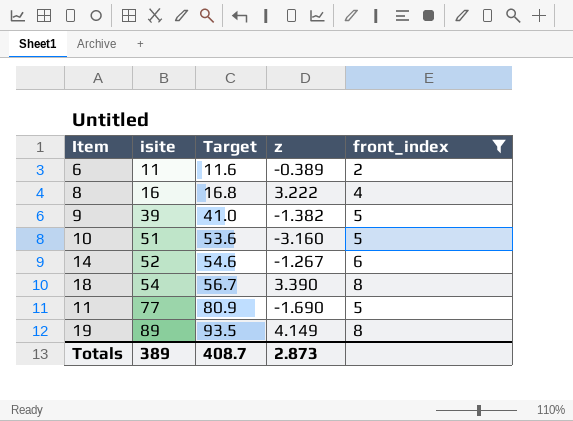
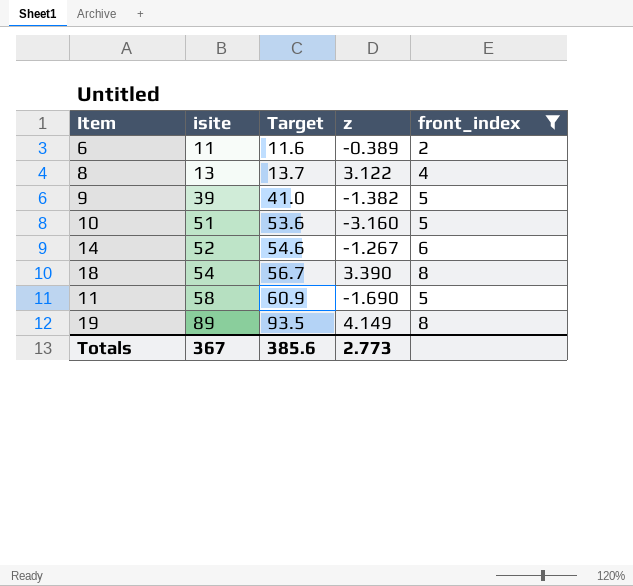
8 | isite: 16 -> 13
8 | Target: 16.8 -> 13.7
8 | z: 3.222 -> 3.122
11 | isite: 77 -> 58
11 | Target: 80.9 -> 60.9
Totals | isite: 389 -> 367
Totals | Target: 408.7 -> 385.6
Totals | z: 2.873 -> 2.773

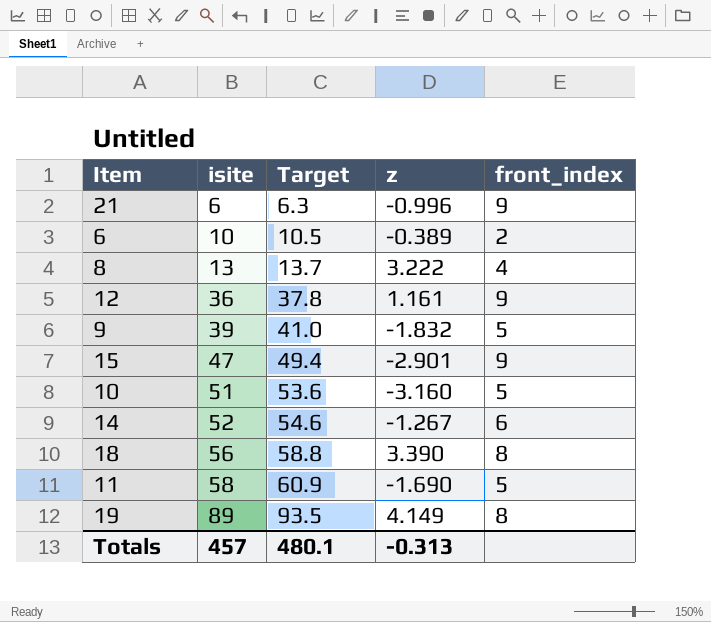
filter: front_index != 9 -> none
6 | isite: 11 -> 10
6 | Target: 11.6 -> 10.5
8 | z: 3.122 -> 3.222
9 | z: -1.382 -> -1.832
18 | isite: 54 -> 56
18 | Target: 56.7 -> 58.8
Totals | isite: 367 -> 457
Totals | Target: 385.6 -> 480.1
Totals | z: 2.773 -> -0.313

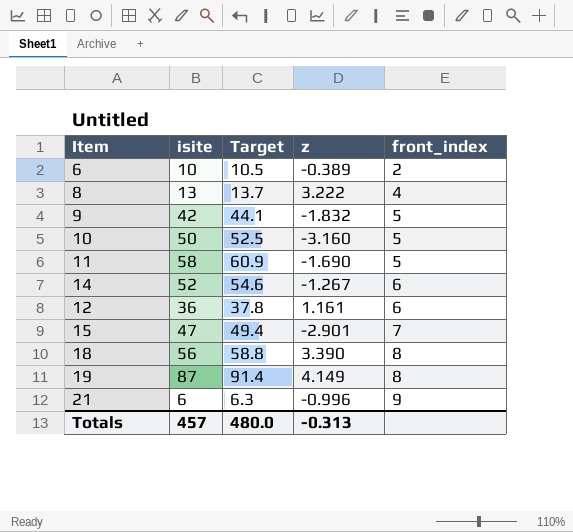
row order: isite ascending -> front_index ascending
9 | isite: 39 -> 42
9 | Target: 41.0 -> 44.1
10 | isite: 51 -> 50
10 | Target: 53.6 -> 52.5
12 | front_index: 9 -> 6
15 | front_index: 9 -> 7
19 | isite: 89 -> 87
19 | Target: 93.5 -> 91.4
Totals | Target: 480.1 -> 480.0

